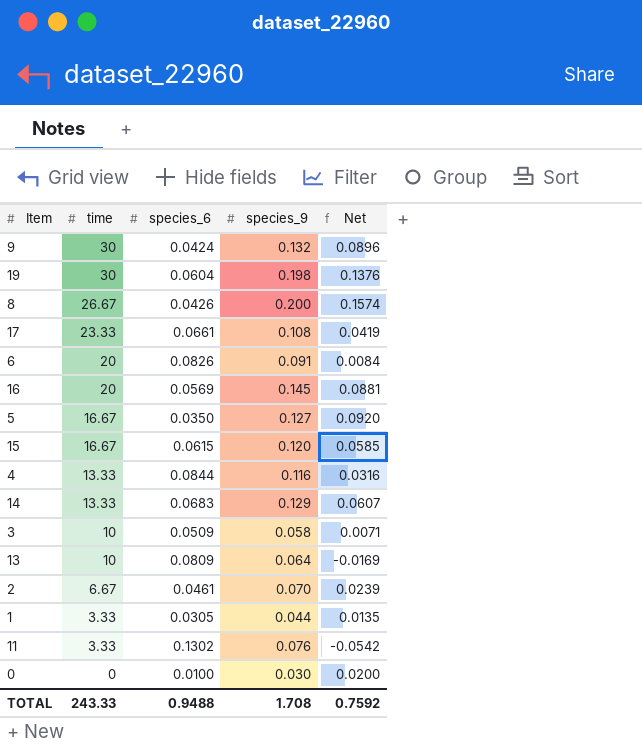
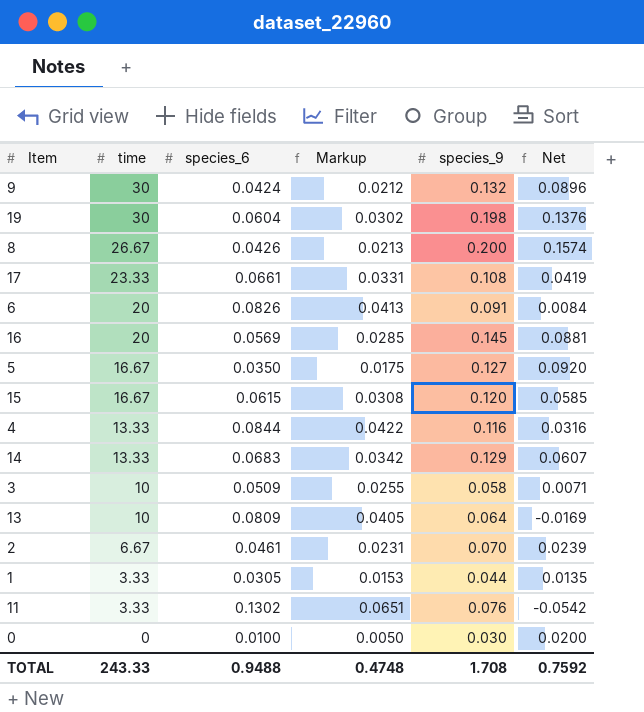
column Markup | formula: none -> [species_6] * 0.5

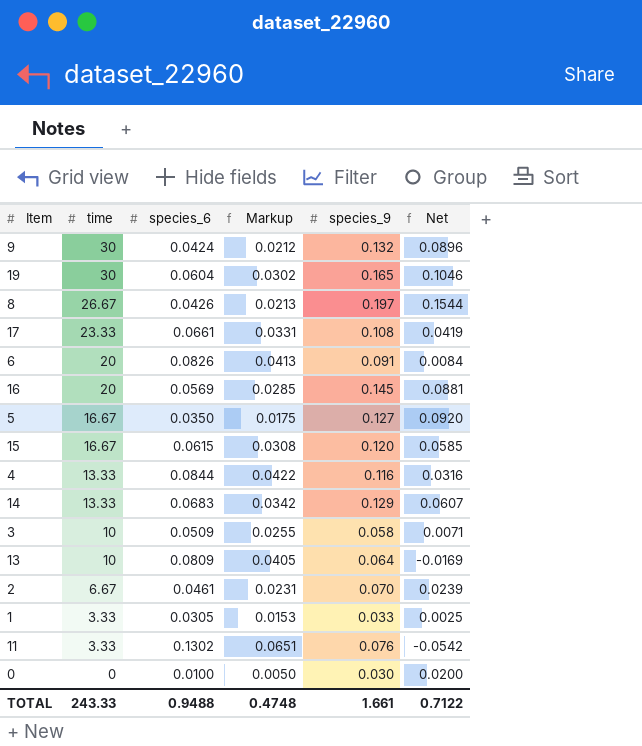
19 | species_9: 0.198 -> 0.165
19 | Net: 0.1376 -> 0.1046
8 | species_9: 0.200 -> 0.197
8 | Net: 0.1574 -> 0.1544
1 | species_9: 0.044 -> 0.033
1 | Net: 0.0135 -> 0.0025
TOTAL | species_9: 1.708 -> 1.661
TOTAL | Net: 0.7592 -> 0.7122

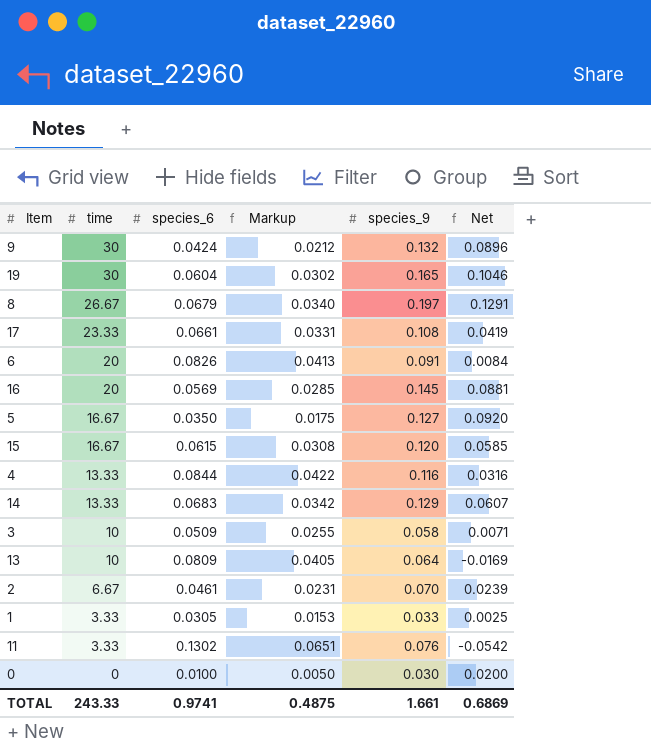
8 | species_6: 0.0426 -> 0.0679
8 | Markup: 0.0213 -> 0.0340
8 | Net: 0.1544 -> 0.1291
TOTAL | species_6: 0.9488 -> 0.9741
TOTAL | Markup: 0.4748 -> 0.4875
TOTAL | Net: 0.7122 -> 0.6869

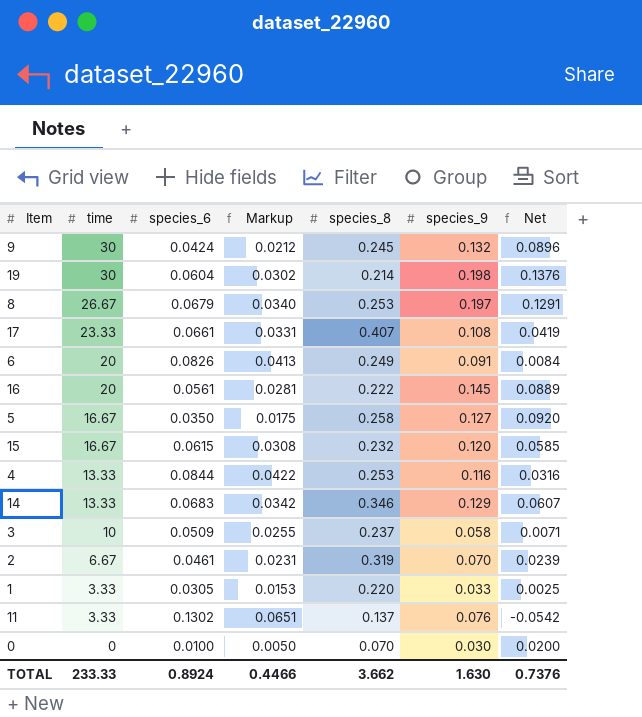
column species_8 | position: none -> 5
row 13: 10 | 0.0809 | 0.0405 | 0.064 | -0.0169 -> none
19 | species_9: 0.165 -> 0.198
19 | Net: 0.1046 -> 0.1376
16 | species_6: 0.0569 -> 0.0561
16 | Markup: 0.0285 -> 0.0281
16 | Net: 0.0881 -> 0.0889
TOTAL | time: 243.33 -> 233.33
TOTAL | species_6: 0.9741 -> 0.8924
TOTAL | Markup: 0.4875 -> 0.4466
TOTAL | species_9: 1.661 -> 1.630
TOTAL | Net: 0.6869 -> 0.7376

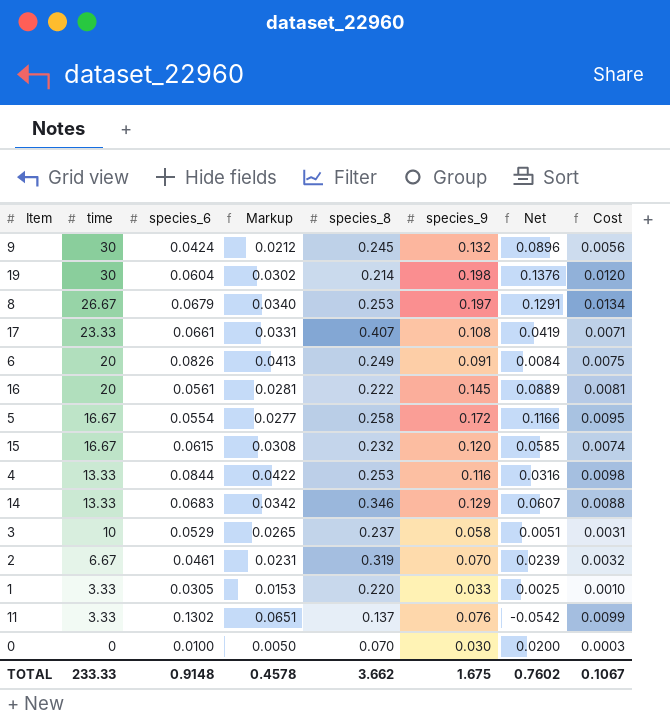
column Cost | formula: none -> [species_6] * [species_9]
5 | species_6: 0.0350 -> 0.0554
5 | Markup: 0.0175 -> 0.0277
5 | species_9: 0.127 -> 0.172
5 | Net: 0.0920 -> 0.1166
3 | species_6: 0.0509 -> 0.0529
3 | Markup: 0.0255 -> 0.0265
3 | Net: 0.0071 -> 0.0051
TOTAL | species_6: 0.8924 -> 0.9148
TOTAL | Markup: 0.4466 -> 0.4578
TOTAL | species_9: 1.630 -> 1.675
TOTAL | Net: 0.7376 -> 0.7602

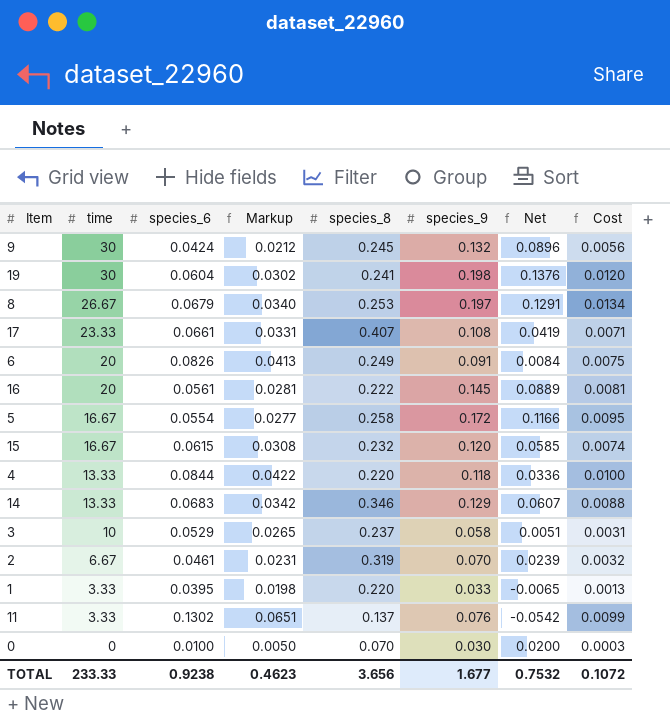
19 | species_8: 0.214 -> 0.241
4 | species_8: 0.253 -> 0.220
4 | species_9: 0.116 -> 0.118
4 | Net: 0.0316 -> 0.0336
4 | Cost: 0.0098 -> 0.0100
1 | species_6: 0.0305 -> 0.0395
1 | Markup: 0.0153 -> 0.0198
1 | Net: 0.0025 -> -0.0065
1 | Cost: 0.0010 -> 0.0013
TOTAL | species_6: 0.9148 -> 0.9238
TOTAL | Markup: 0.4578 -> 0.4623
TOTAL | species_8: 3.662 -> 3.656
TOTAL | species_9: 1.675 -> 1.677
TOTAL | Net: 0.7602 -> 0.7532
TOTAL | Cost: 0.1067 -> 0.1072

